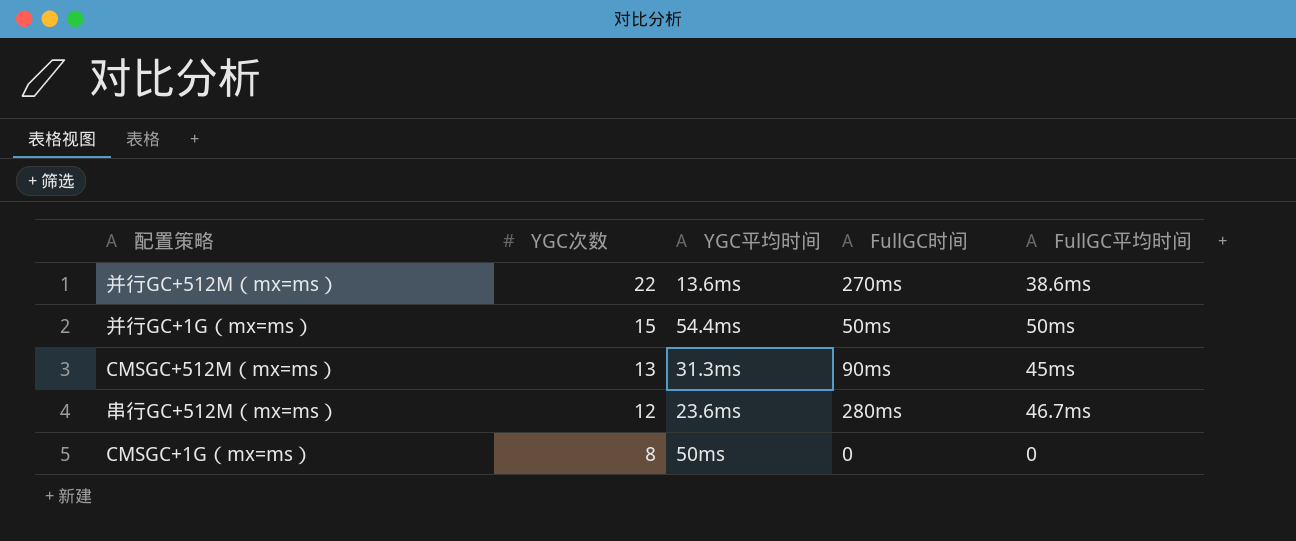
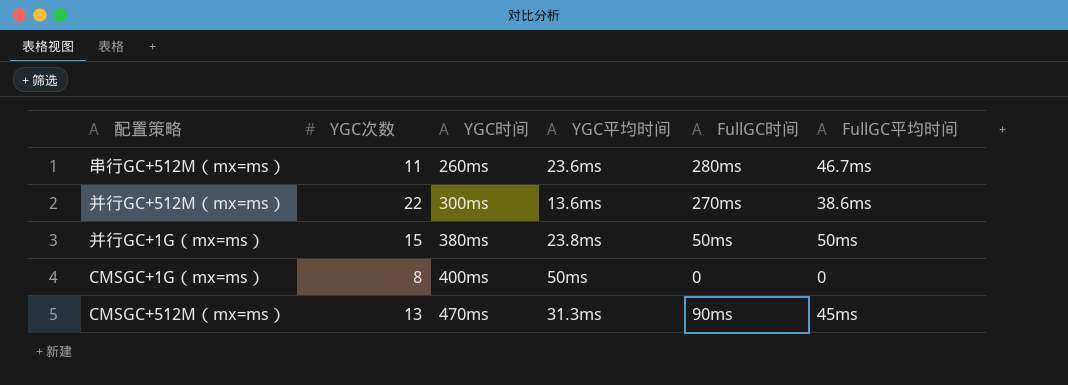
row order: YGC次数 descending -> YGC时间 ascending
column YGC时间 | position: none -> 3
串行GC+512M（mx=ms） | YGC次数: 12 -> 11
并行GC+1G（mx=ms） | YGC平均时间: 54.4ms -> 23.8ms

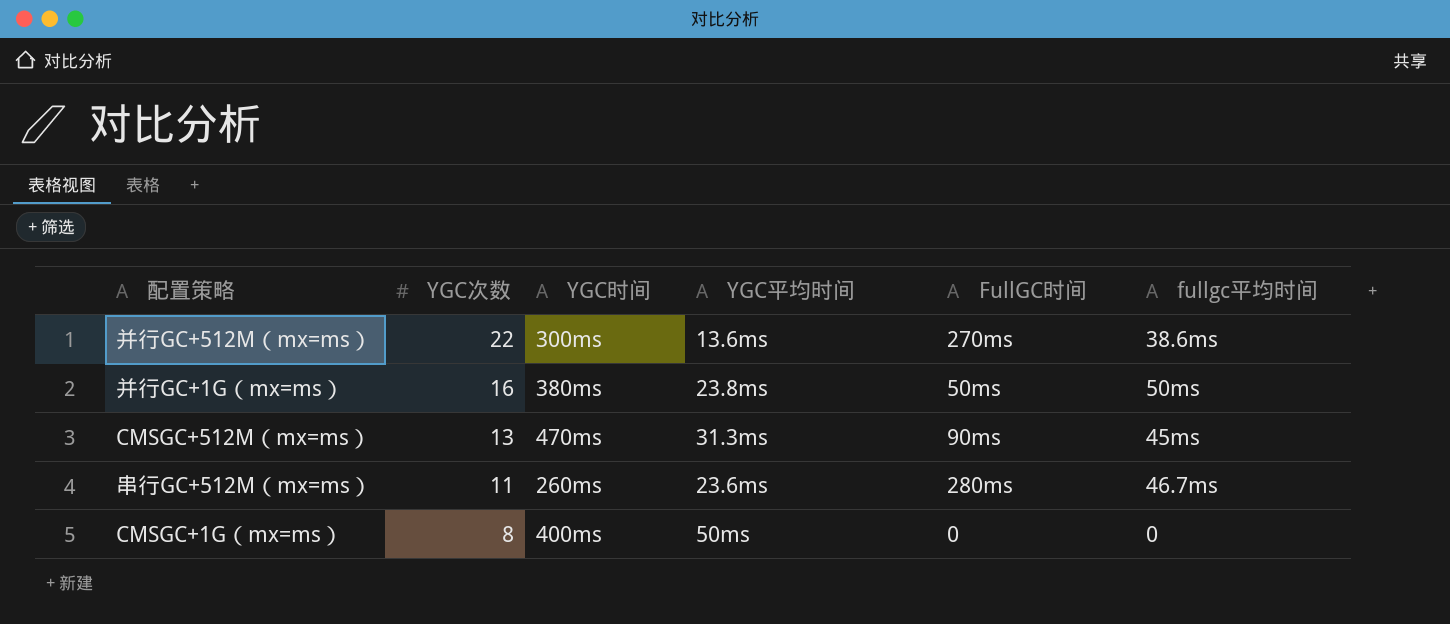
row order: YGC时间 ascending -> YGC次数 descending
column name: FullGC平均时间 -> fullgc平均时间
并行GC+1G（mx=ms） | YGC次数: 15 -> 16

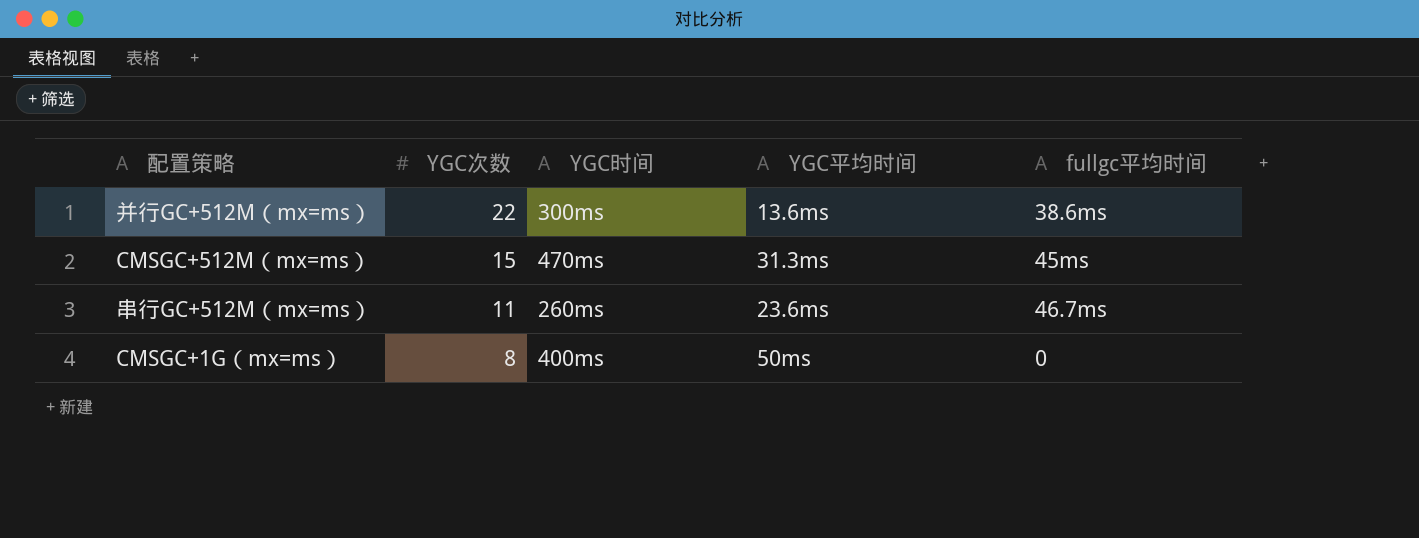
column FullGC时间 | position: 5 -> none
row 并行GC+1G（mx=ms）: 16 | 380ms | 23.8ms | 50ms | 50ms -> none
CMSGC+512M（mx=ms） | YGC次数: 13 -> 15

